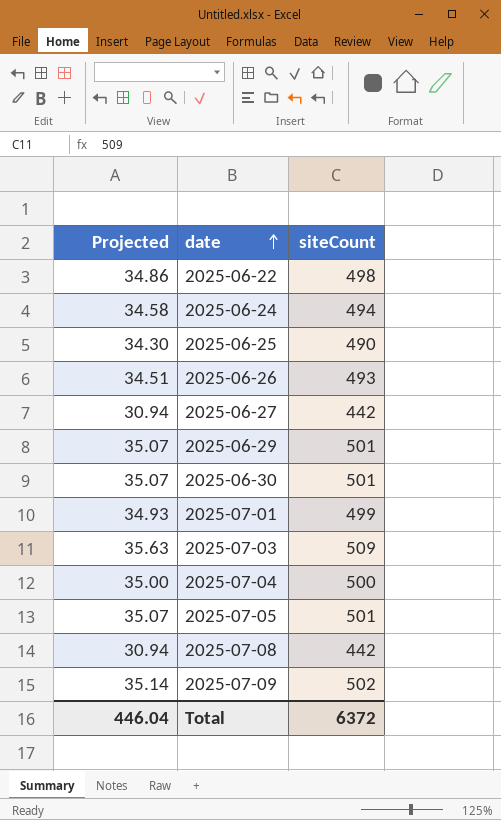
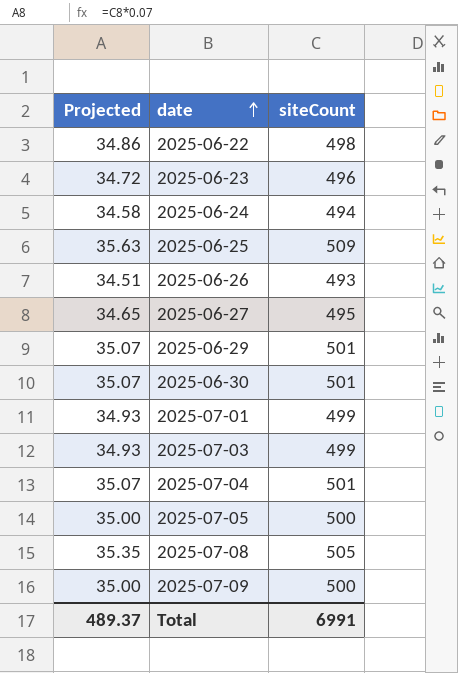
row 2025-06-23: none -> 34.72 | 496
2025-06-25 | Projected: 34.30 -> 35.63
2025-06-25 | siteCount: 490 -> 509
2025-06-27 | Projected: 30.94 -> 34.65
2025-06-27 | siteCount: 442 -> 495
2025-07-03 | Projected: 35.63 -> 34.93
2025-07-03 | siteCount: 509 -> 499
2025-07-04 | Projected: 35.00 -> 35.07
2025-07-04 | siteCount: 500 -> 501
2025-07-05 | Projected: 35.07 -> 35.00
2025-07-05 | siteCount: 501 -> 500
2025-07-08 | Projected: 30.94 -> 35.35
2025-07-08 | siteCount: 442 -> 505
2025-07-09 | Projected: 35.14 -> 35.00
2025-07-09 | siteCount: 502 -> 500
Total | Projected: 446.04 -> 489.37
Total | siteCount: 6372 -> 6991

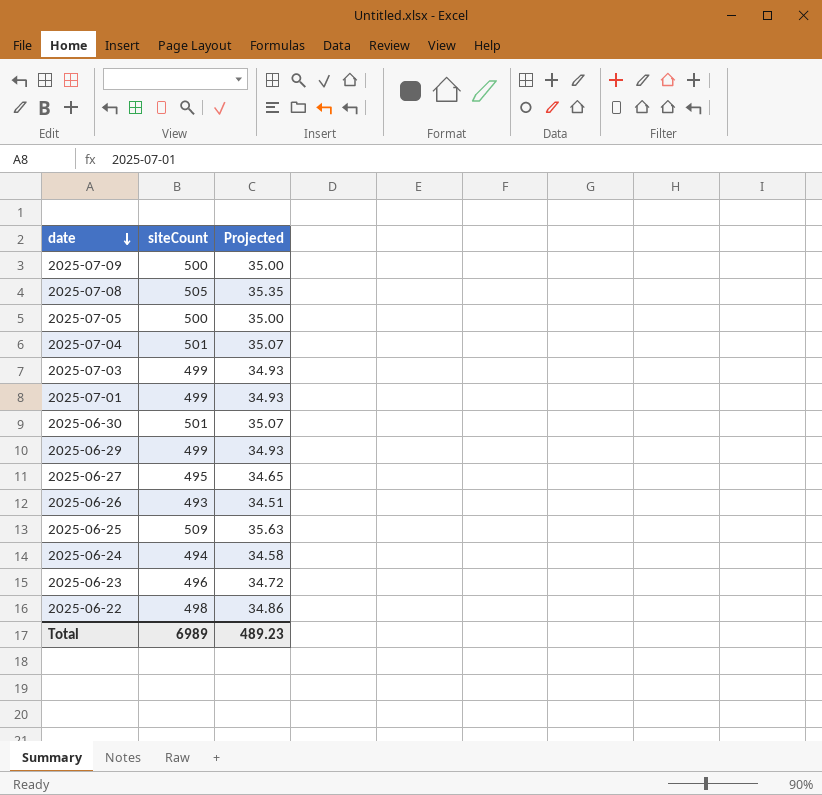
row order: date ascending -> date descending
column Projected | position: 1 -> 3
2025-06-29 | siteCount: 501 -> 499
2025-06-29 | Projected: 35.07 -> 34.93
Total | siteCount: 6991 -> 6989
Total | Projected: 489.37 -> 489.23

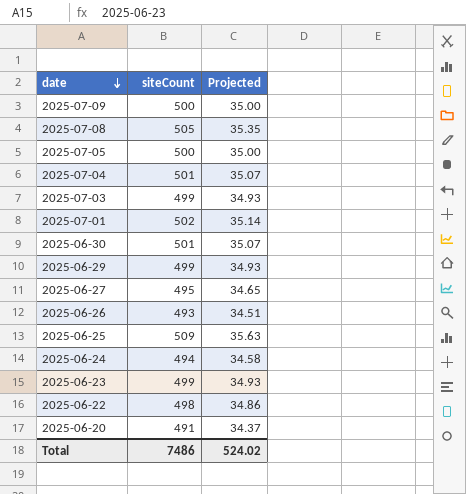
2025-07-01 | siteCount: 499 -> 502
2025-07-01 | Projected: 34.93 -> 35.14
2025-06-23 | siteCount: 496 -> 499
2025-06-23 | Projected: 34.72 -> 34.93
row 2025-06-20: none -> 491 | 34.37
Total | siteCount: 6989 -> 7486
Total | Projected: 489.23 -> 524.02

